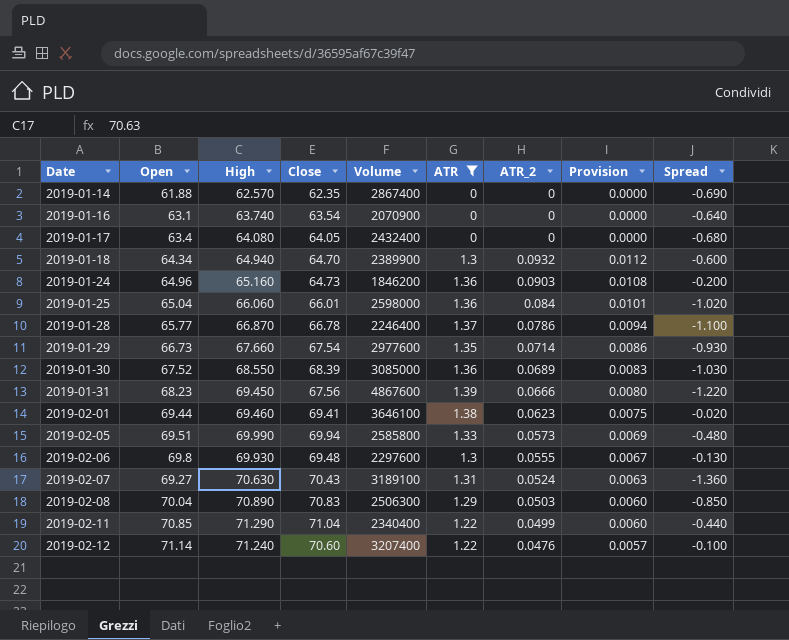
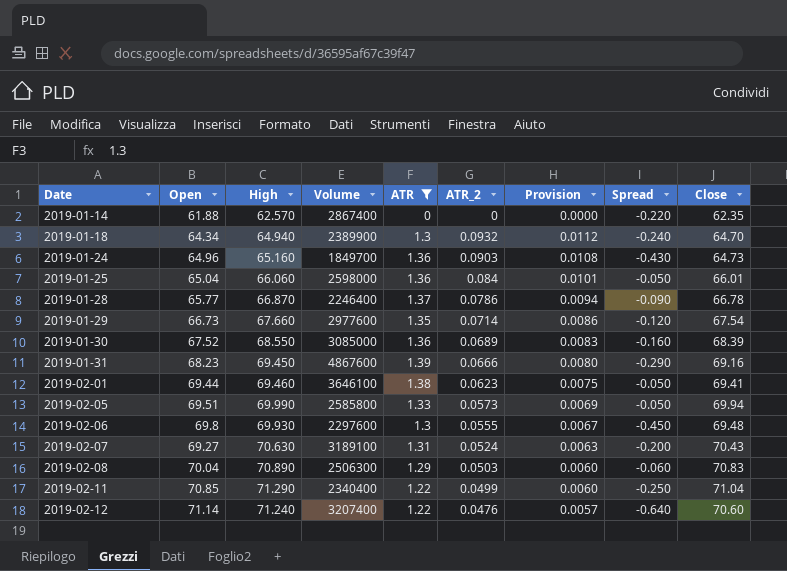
column Spread | formula: [Open] - [High] -> [Close] - [High]
column Close | position: 4 -> 9
row 2019-01-16: 63.1 | 63.740 | 63.54 | 2070900 | 0 | 0 | 0.0000 | -0.640 -> none
row 2019-01-17: 63.4 | 64.080 | 64.05 | 2432400 | 0 | 0 | 0.0000 | -0.680 -> none
2019-01-24 | Volume: 1846200 -> 1849700
2019-01-31 | Close: 67.56 -> 69.16

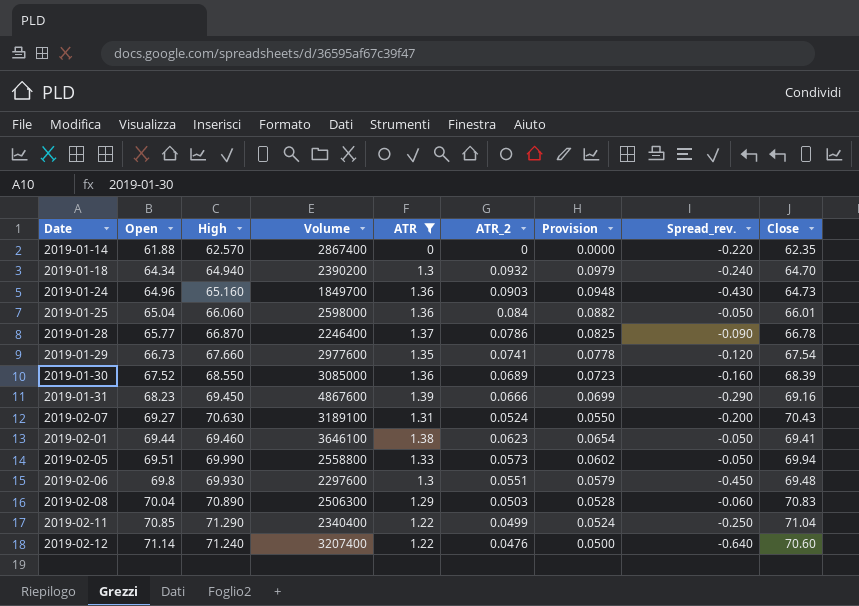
row order: Date ascending -> Open ascending
column Provision | formula: [ATR_2] * 0.12 -> [ATR_2] * 1.05
column name: Spread -> Spread_rev.
2019-01-18 | Volume: 2389900 -> 2390200
2019-01-29 | ATR_2: 0.0714 -> 0.0741
2019-02-05 | Volume: 2585800 -> 2558800
2019-02-06 | ATR_2: 0.0555 -> 0.0551

